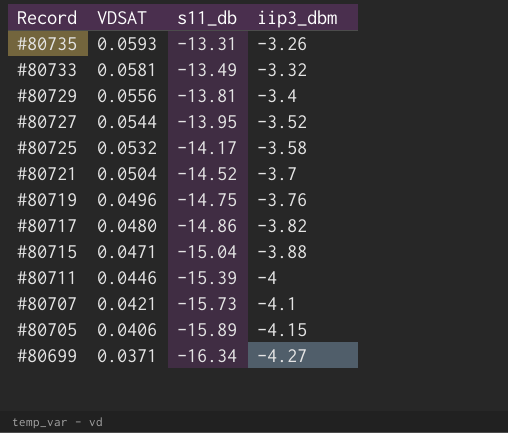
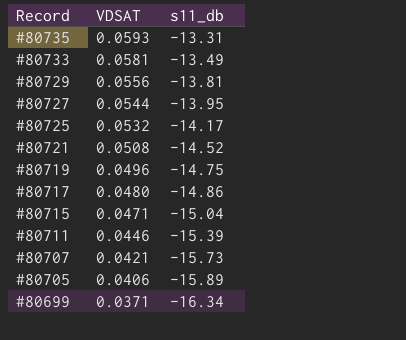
column iip3_dbm | position: 4 -> none
#80721 | VDSAT: 0.0504 -> 0.0508

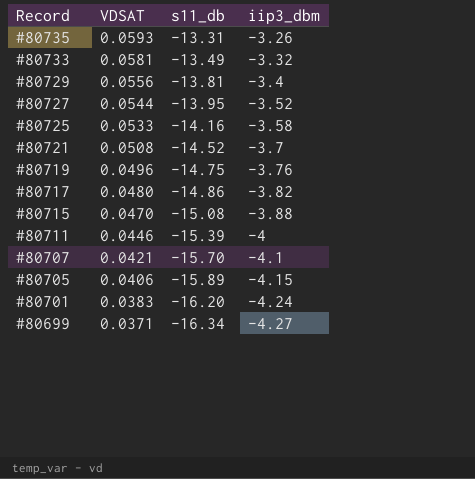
column iip3_dbm | position: none -> 4
#80725 | VDSAT: 0.0532 -> 0.0533
#80725 | s11_db: -14.17 -> -14.16
#80715 | VDSAT: 0.0471 -> 0.0470
#80715 | s11_db: -15.04 -> -15.08
#80707 | s11_db: -15.73 -> -15.70
row #80701: none -> 0.0383 | -16.20 | -4.24

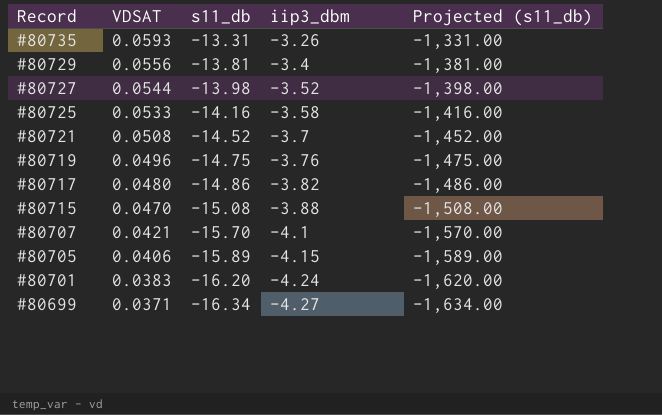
column Projected (s11_db) | formula: none -> [s11_db] * 100
row #80733: 0.0581 | -13.49 | -3.32 -> none
row #80711: 0.0446 | -15.39 | -4 -> none
#80727 | s11_db: -13.95 -> -13.98

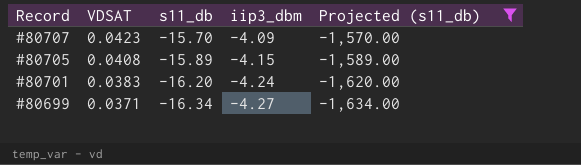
filter: none -> Projected (s11_db) <= -1,570.00
#80707 | VDSAT: 0.0421 -> 0.0423
#80707 | iip3_dbm: -4.1 -> -4.09
#80705 | VDSAT: 0.0406 -> 0.0408

